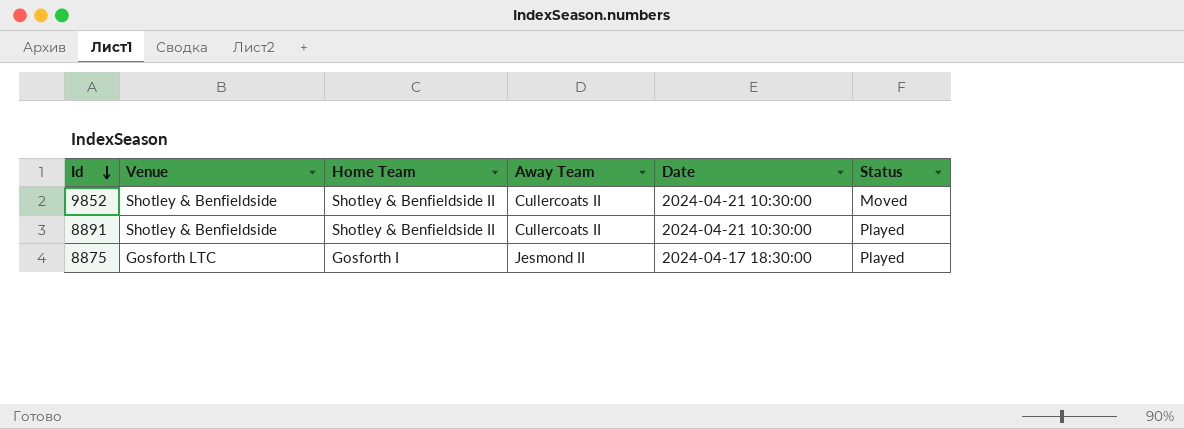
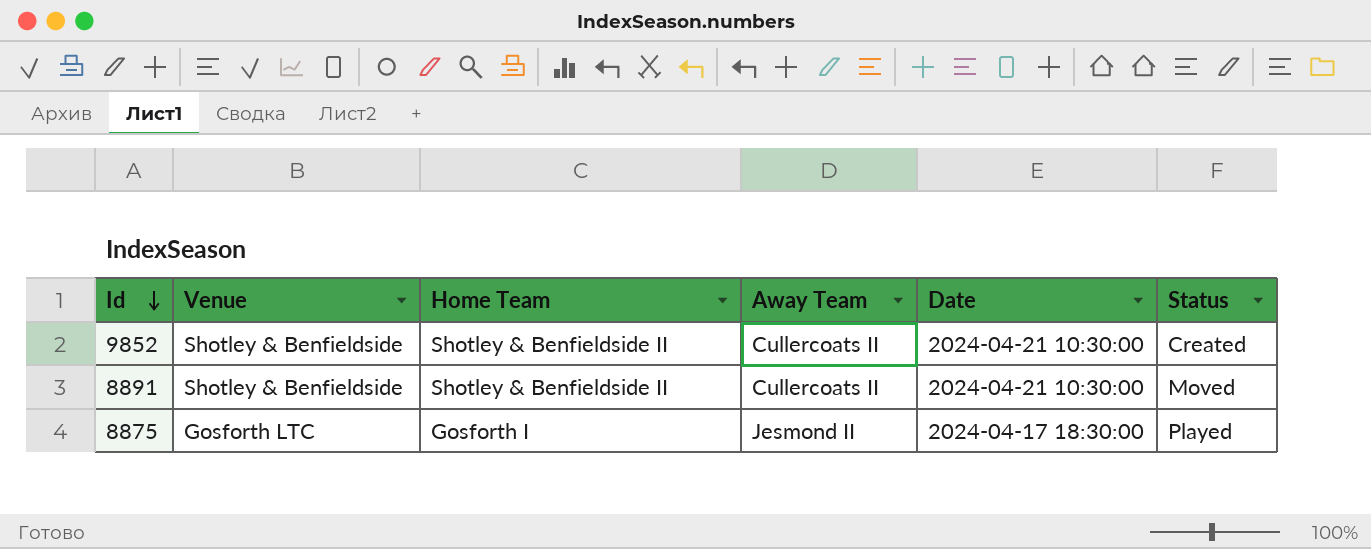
9852 | Status: Moved -> Created
8891 | Status: Played -> Moved

